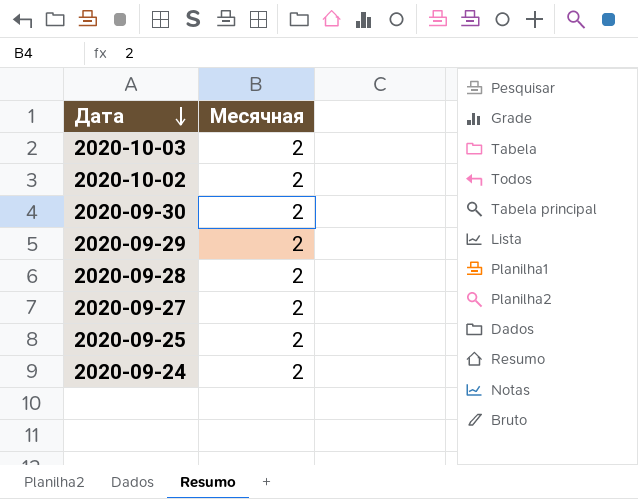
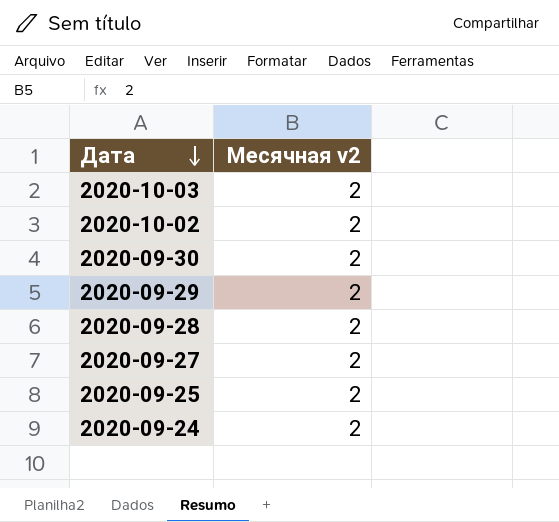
column name: Месячная -> Месячная v2

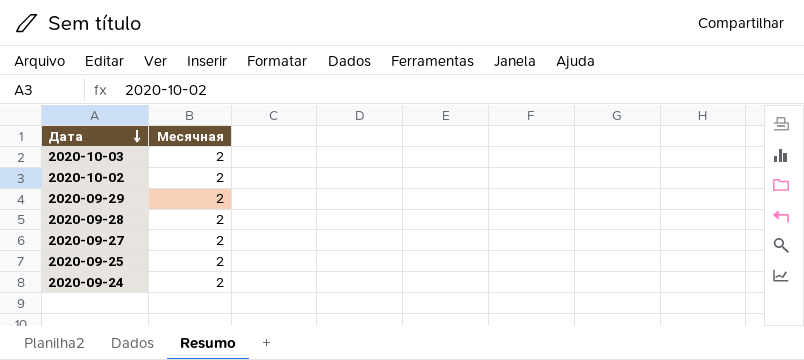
column name: Месячная v2 -> Месячная
row 2020-09-30: 2 -> none

